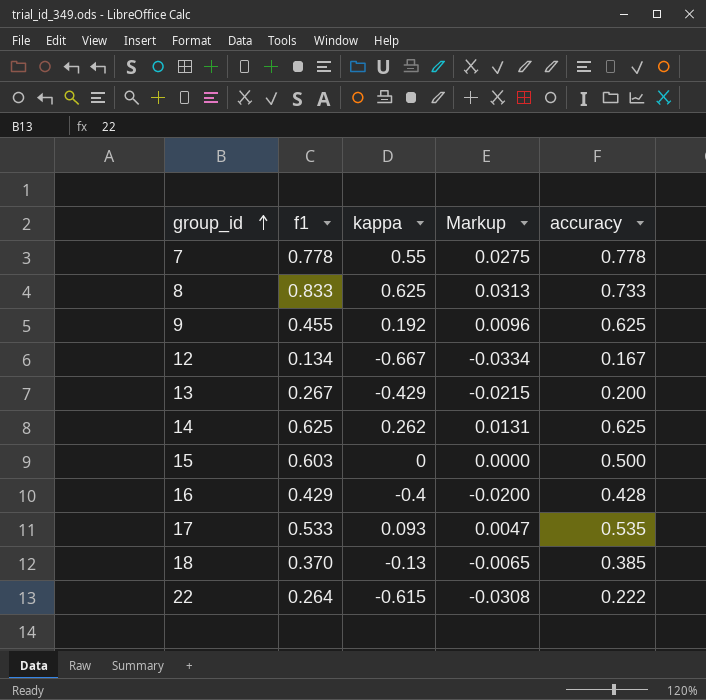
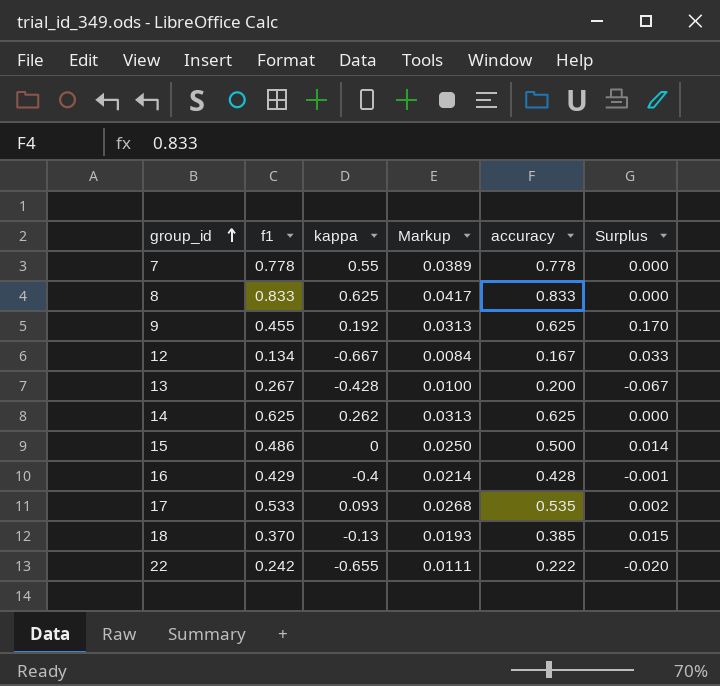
column Markup | formula: [kappa] * 0.05 -> [accuracy] * 0.05
column Surplus | formula: none -> [accuracy] - [f1]
8 | accuracy: 0.733 -> 0.833
13 | kappa: -0.429 -> -0.428
15 | f1: 0.603 -> 0.486
22 | f1: 0.264 -> 0.242
22 | kappa: -0.615 -> -0.655

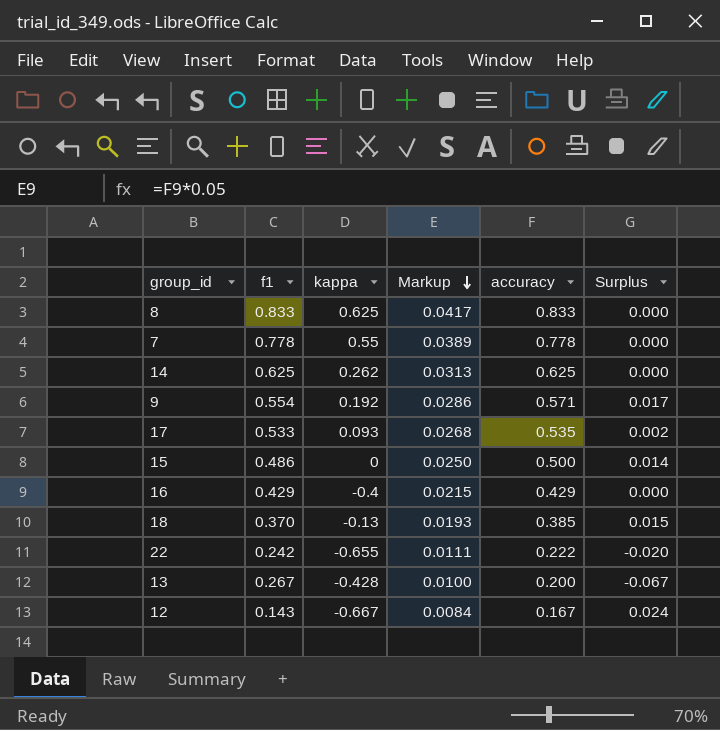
row order: group_id ascending -> Markup descending
9 | f1: 0.455 -> 0.554
9 | Markup: 0.0313 -> 0.0286
9 | accuracy: 0.625 -> 0.571
9 | Surplus: 0.170 -> 0.017
16 | Markup: 0.0214 -> 0.0215
16 | accuracy: 0.428 -> 0.429
16 | Surplus: -0.001 -> 0.000
12 | f1: 0.134 -> 0.143
12 | Surplus: 0.033 -> 0.024

